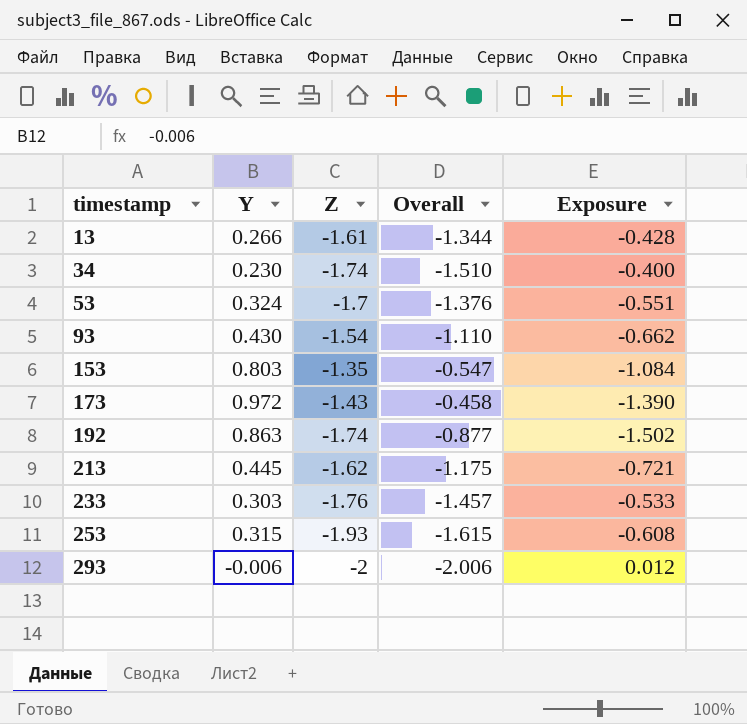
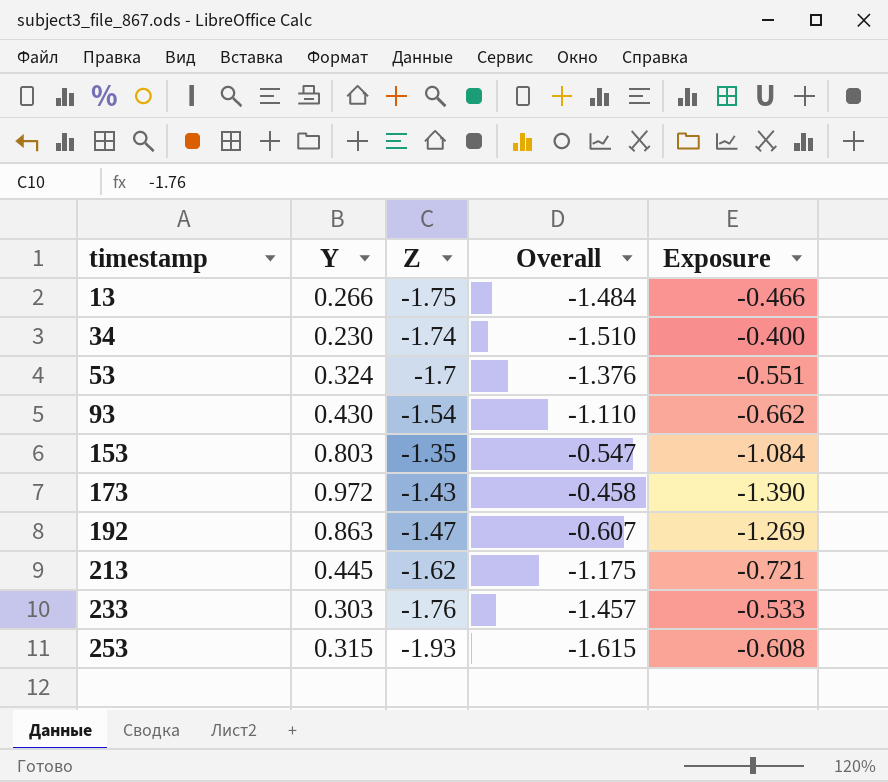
row 293: -0.006 | -2 | -2.006 | 0.012 -> none
13 | Z: -1.61 -> -1.75
13 | Overall: -1.344 -> -1.484
13 | Exposure: -0.428 -> -0.466
192 | Z: -1.74 -> -1.47
192 | Overall: -0.877 -> -0.607
192 | Exposure: -1.502 -> -1.269

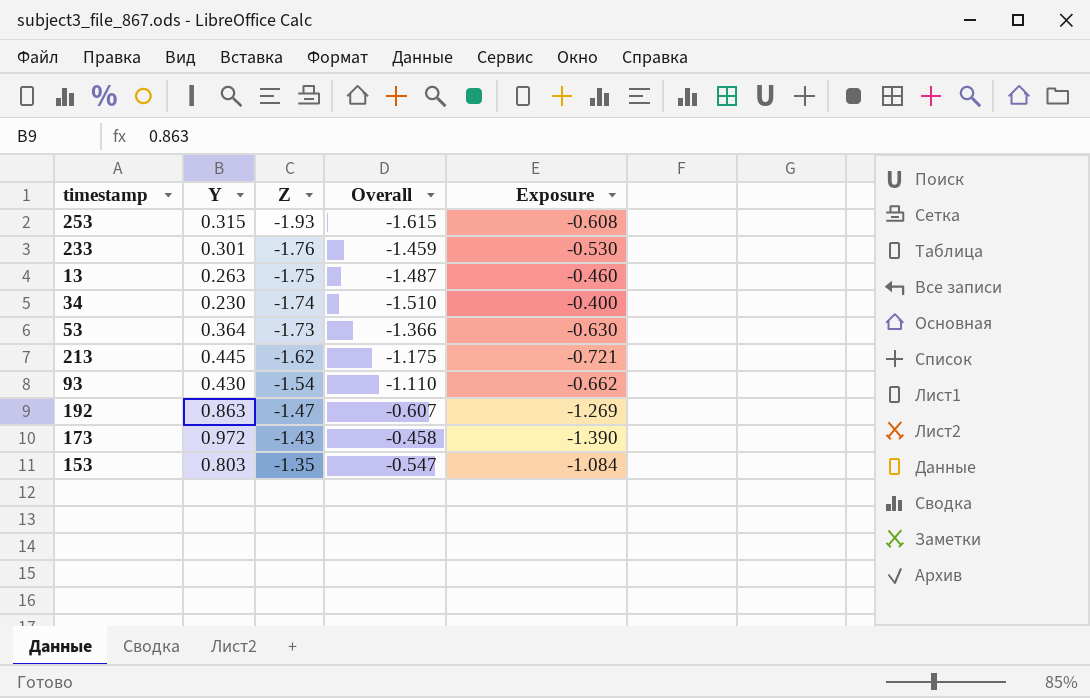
row order: timestamp ascending -> Z ascending
233 | Y: 0.303 -> 0.301
233 | Overall: -1.457 -> -1.459
233 | Exposure: -0.533 -> -0.530
13 | Y: 0.266 -> 0.263
13 | Overall: -1.484 -> -1.487
13 | Exposure: -0.466 -> -0.460
53 | Y: 0.324 -> 0.364
53 | Z: -1.7 -> -1.73
53 | Overall: -1.376 -> -1.366
53 | Exposure: -0.551 -> -0.630

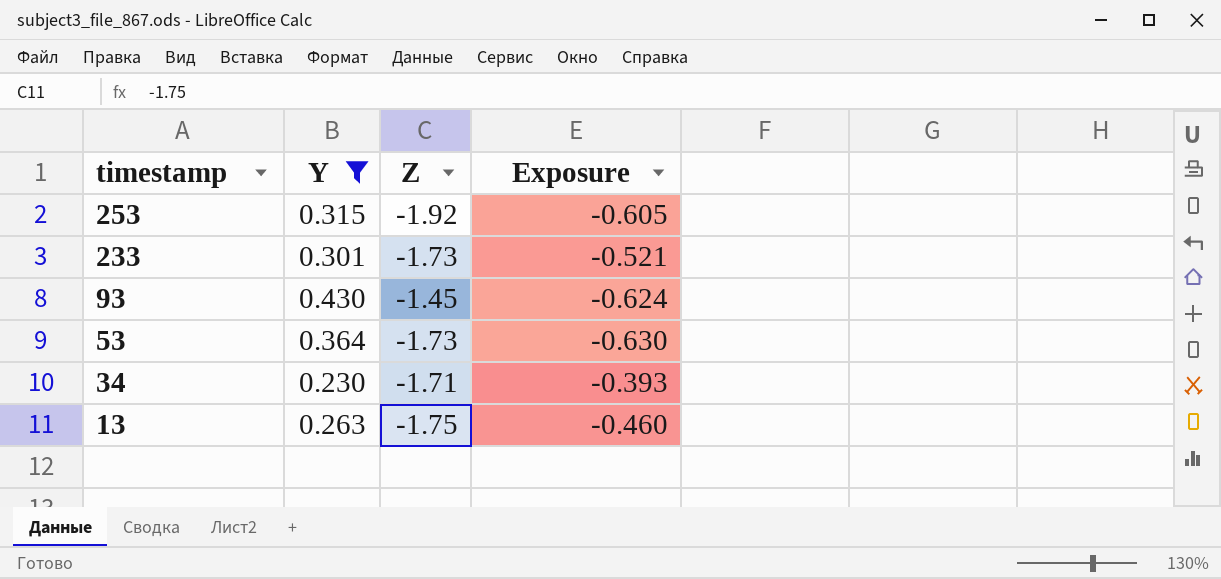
filter: none -> Y <= 0.430
row order: Z ascending -> timestamp descending
column Overall | formula: [Y] + [Z] -> none
253 | Z: -1.93 -> -1.92
253 | Exposure: -0.608 -> -0.605
233 | Z: -1.76 -> -1.73
233 | Exposure: -0.530 -> -0.521
93 | Z: -1.54 -> -1.45
93 | Exposure: -0.662 -> -0.624
34 | Z: -1.74 -> -1.71
34 | Exposure: -0.400 -> -0.393

